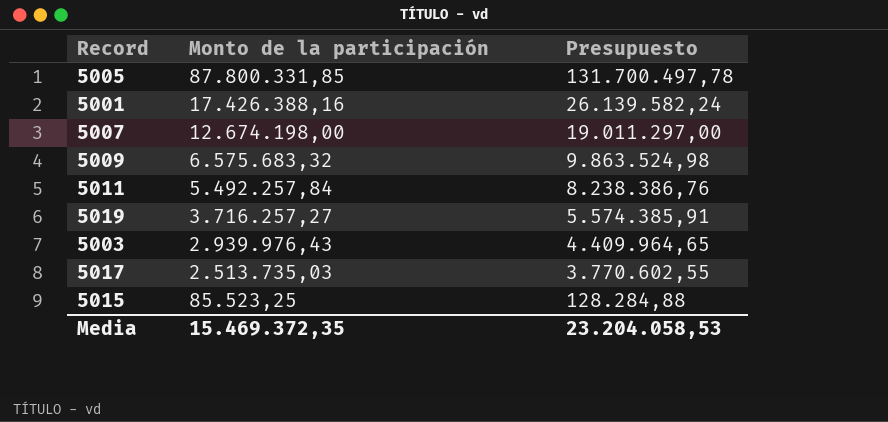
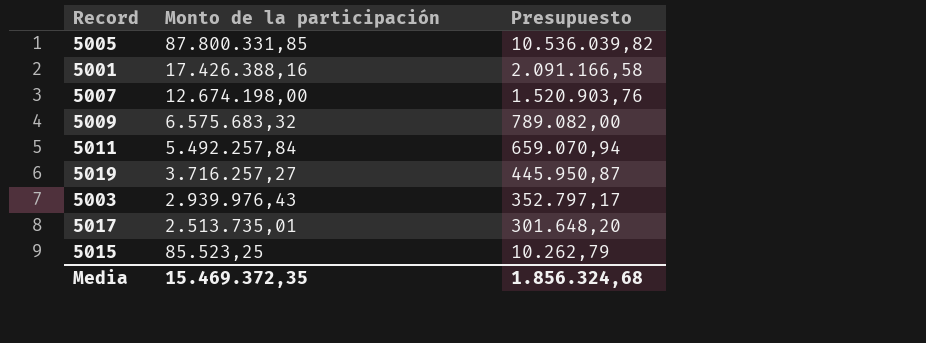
column Presupuesto | formula: [Monto de la participación] * 1,5 -> [Monto de la participación] * 0,12
5017 | Monto de la participación: 2.513.735,03 -> 2.513.735,01
Media | Presupuesto: 23.204.058,53 -> 1.856.324,68

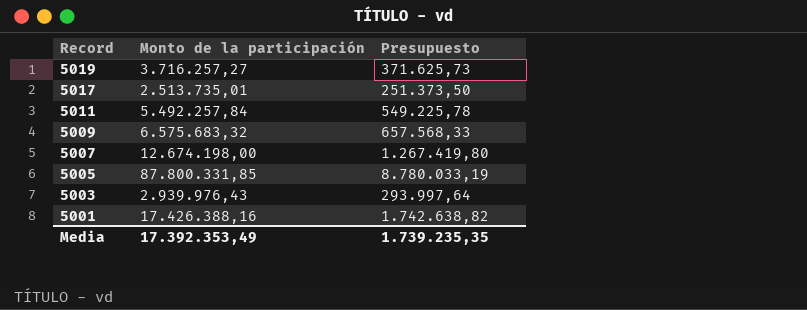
row order: Monto de la participación descending -> Record descending
column Presupuesto | formula: [Monto de la participación] * 0,12 -> [Monto de la participación] * 0,1
row 5015: 85.523,25 | 10.262,79 -> none
Media | Monto de la participación: 15.469.372,35 -> 17.392.353,49
Media | Presupuesto: 1.856.324,68 -> 1.739.235,35

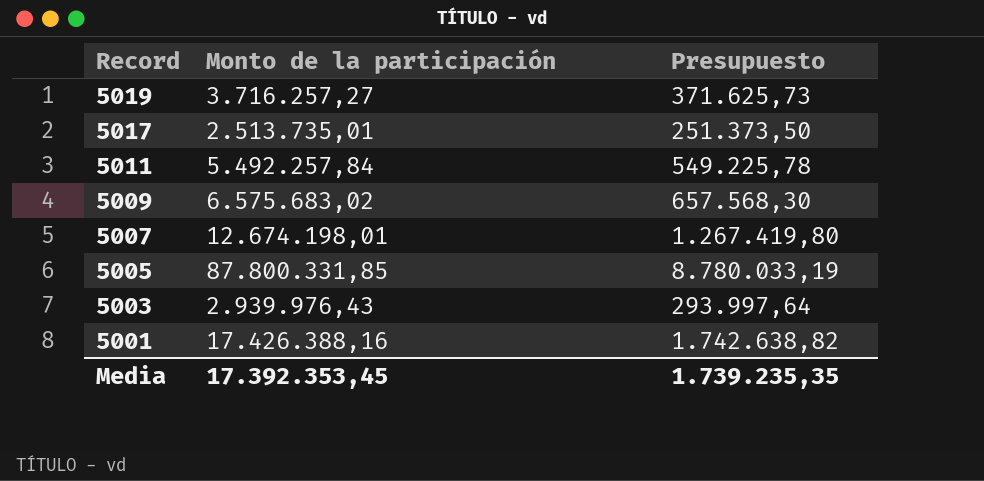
5009 | Monto de la participación: 6.575.683,32 -> 6.575.683,02
5009 | Presupuesto: 657.568,33 -> 657.568,30
5007 | Monto de la participación: 12.674.198,00 -> 12.674.198,01
Media | Monto de la participación: 17.392.353,49 -> 17.392.353,45

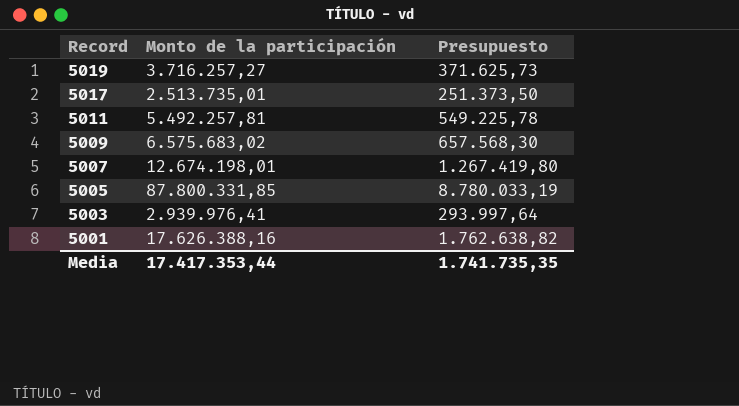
5011 | Monto de la participación: 5.492.257,84 -> 5.492.257,81
5003 | Monto de la participación: 2.939.976,43 -> 2.939.976,41
5001 | Monto de la participación: 17.426.388,16 -> 17.626.388,16
5001 | Presupuesto: 1.742.638,82 -> 1.762.638,82
Media | Monto de la participación: 17.392.353,45 -> 17.417.353,44
Media | Presupuesto: 1.739.235,35 -> 1.741.735,35

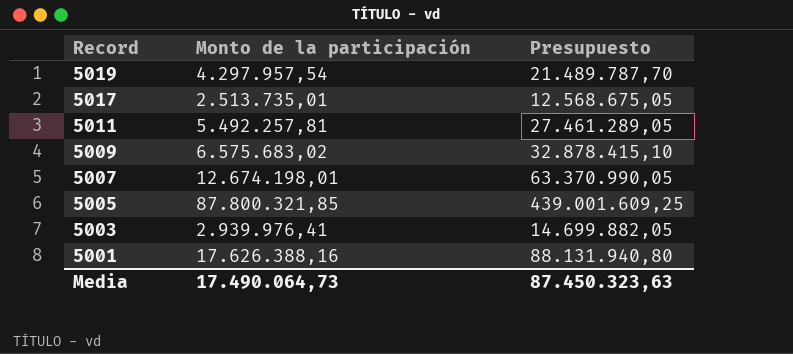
column Presupuesto | formula: [Monto de la participación] * 0,1 -> [Monto de la participación] * 5
5019 | Monto de la participación: 3.716.257,27 -> 4.297.957,54
5005 | Monto de la participación: 87.800.331,85 -> 87.800.321,85
Media | Monto de la participación: 17.417.353,44 -> 17.490.064,73
Media | Presupuesto: 1.741.735,35 -> 87.450.323,63

